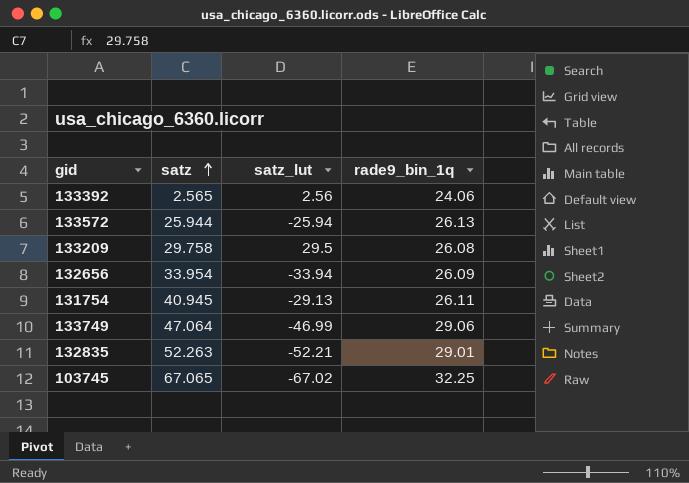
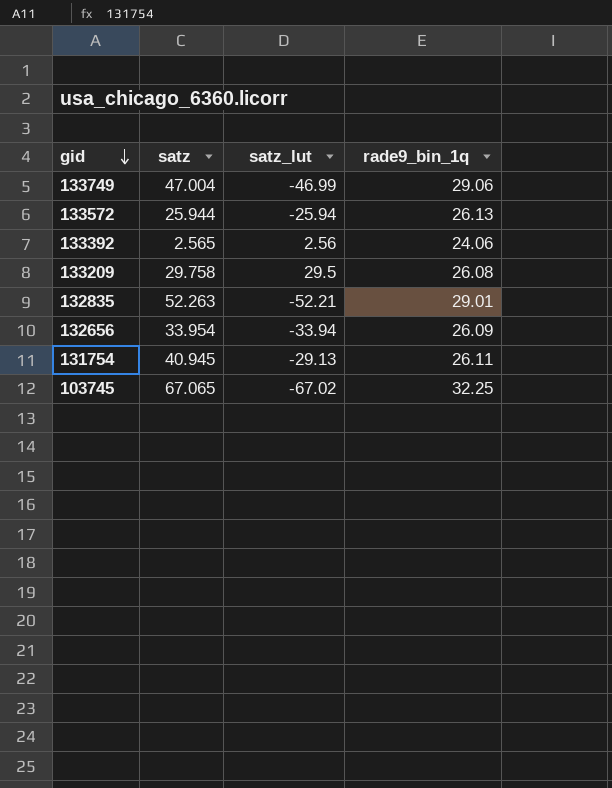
row order: satz ascending -> gid descending
133749 | satz: 47.064 -> 47.004

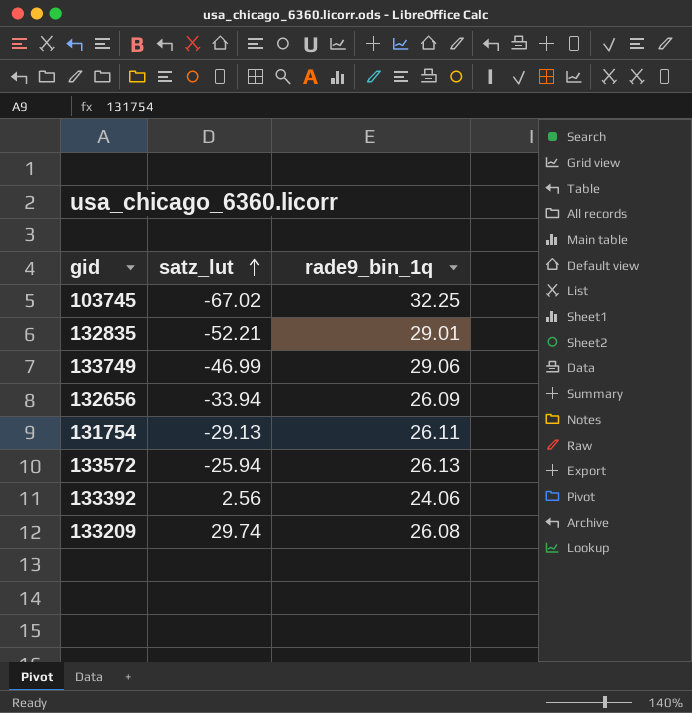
row order: gid descending -> satz_lut ascending
column satz | position: 2 -> none
133209 | satz_lut: 29.5 -> 29.74

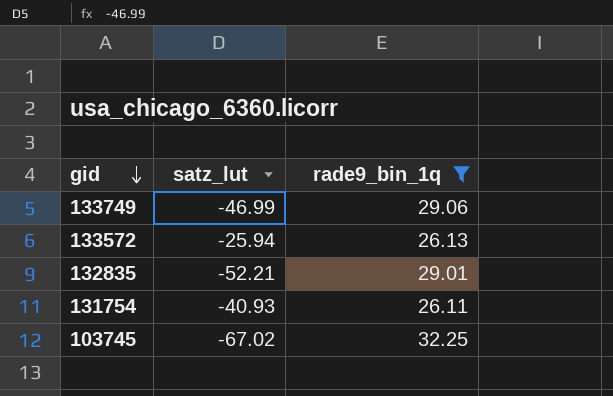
filter: none -> rade9_bin_1q >= 26.11
row order: satz_lut ascending -> gid descending
131754 | satz_lut: -29.13 -> -40.93

